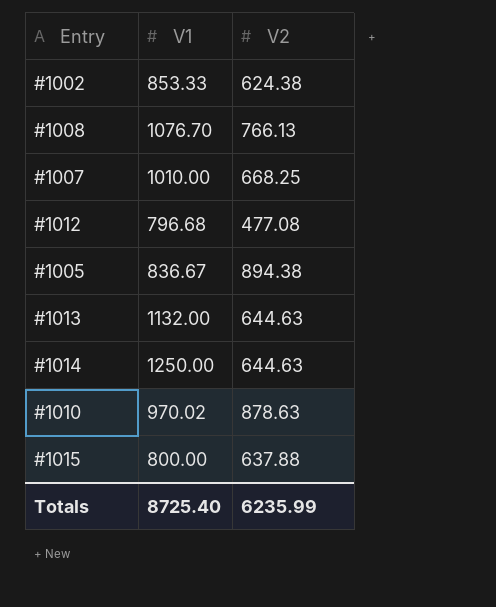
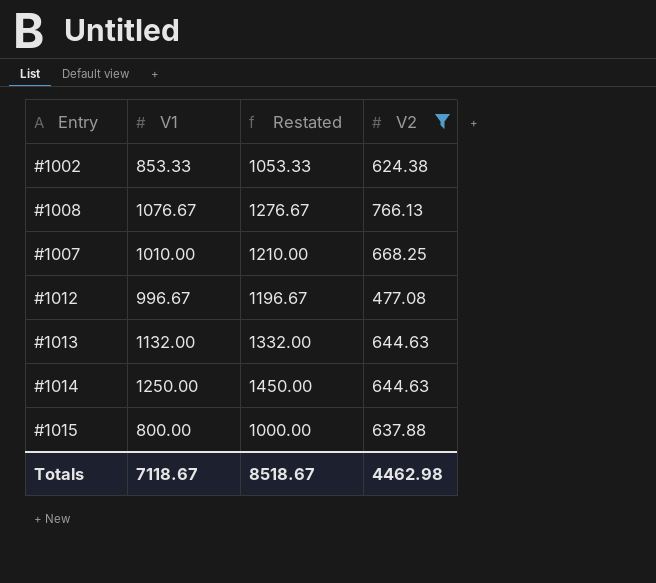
filter: none -> V2 <= 766.13
column Restated | formula: none -> [V1] + 200
#1008 | V1: 1076.70 -> 1076.67
#1012 | V1: 796.68 -> 996.67
Totals | V1: 8725.40 -> 7118.67
Totals | V2: 6235.99 -> 4462.98

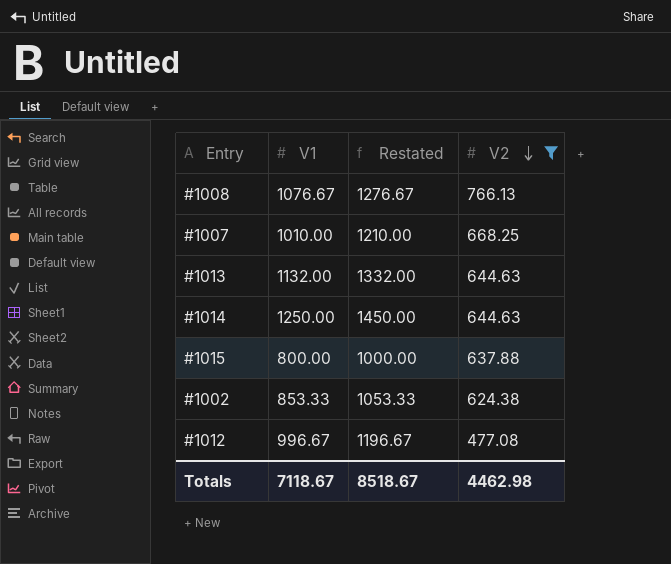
row order: none -> V2 descending

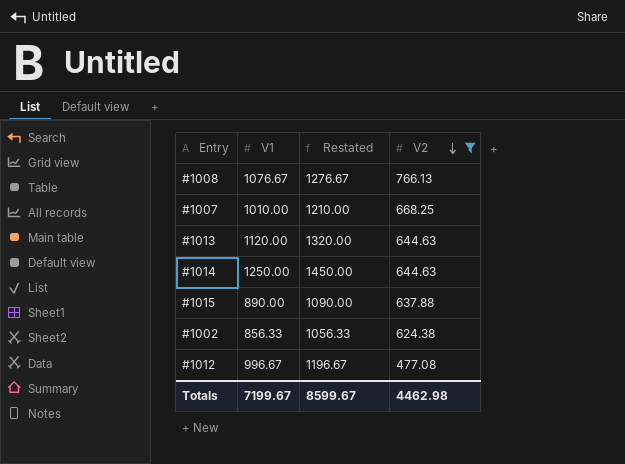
#1013 | V1: 1132.00 -> 1120.00
#1013 | Restated: 1332.00 -> 1320.00
#1015 | V1: 800.00 -> 890.00
#1015 | Restated: 1000.00 -> 1090.00
#1002 | V1: 853.33 -> 856.33
#1002 | Restated: 1053.33 -> 1056.33
Totals | V1: 7118.67 -> 7199.67
Totals | Restated: 8518.67 -> 8599.67

